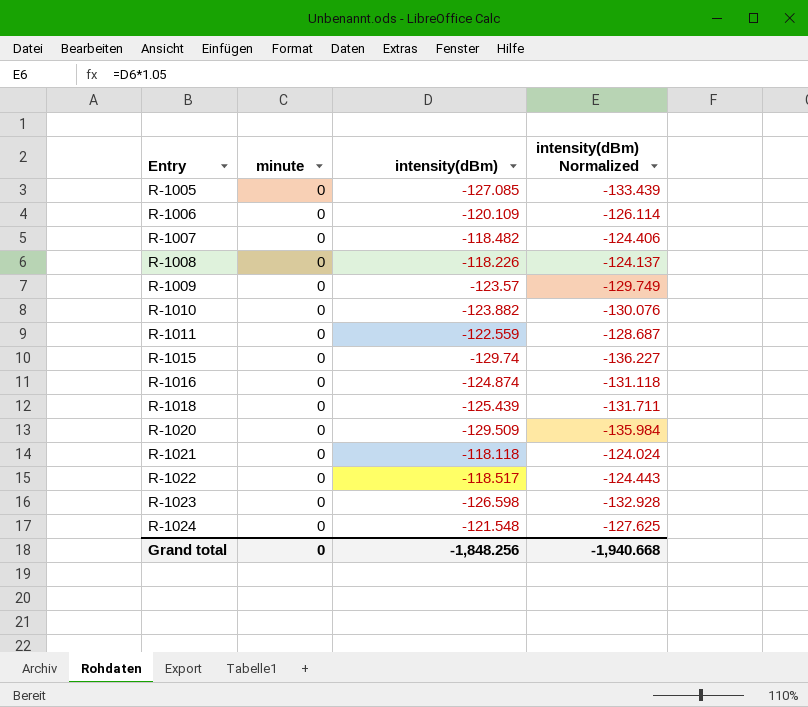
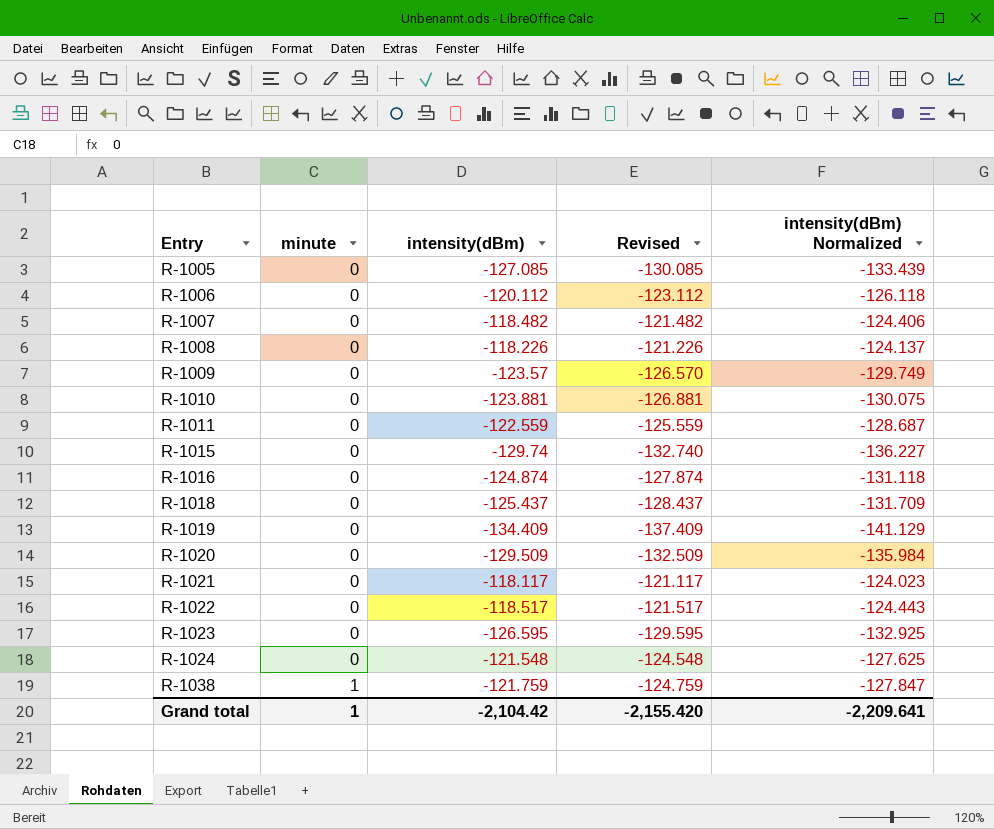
column Revised | formula: none -> [intensity(dBm)] - 3
R-1006 | intensity(dBm): -120.109 -> -120.112
R-1006 | intensity(dBm) Normalized: -126.114 -> -126.118
R-1010 | intensity(dBm): -123.882 -> -123.881
R-1010 | intensity(dBm) Normalized: -130.076 -> -130.075
R-1018 | intensity(dBm): -125.439 -> -125.437
R-1018 | intensity(dBm) Normalized: -131.711 -> -131.709
row R-1019: none -> 0 | -134.409 | -137.409 | -141.129
R-1021 | intensity(dBm): -118.118 -> -118.117
R-1021 | intensity(dBm) Normalized: -124.024 -> -124.023
R-1023 | intensity(dBm): -126.598 -> -126.595
R-1023 | intensity(dBm) Normalized: -132.928 -> -132.925
row R-1038: none -> 1 | -121.759 | -124.759 | -127.847
Grand total | minute: 0 -> 1
Grand total | intensity(dBm): -1,848.256 -> -2,104.42
Grand total | intensity(dBm) Normalized: -1,940.668 -> -2,209.641

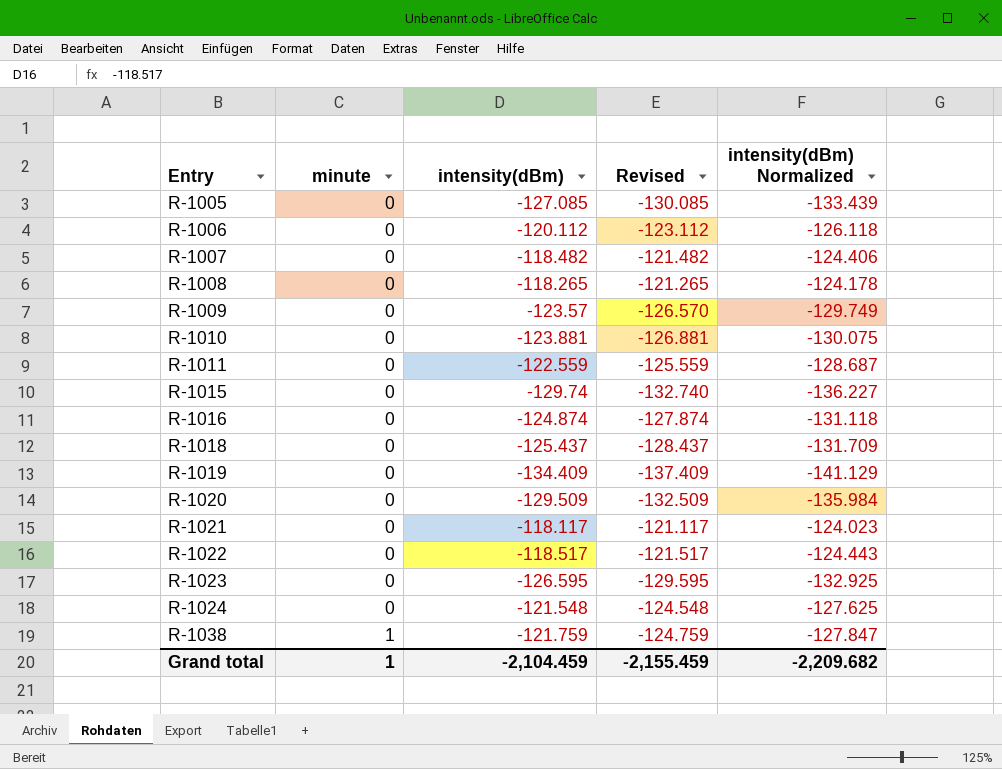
R-1008 | intensity(dBm): -118.226 -> -118.265
R-1008 | Revised: -121.226 -> -121.265
R-1008 | intensity(dBm) Normalized: -124.137 -> -124.178
Grand total | intensity(dBm): -2,104.42 -> -2,104.459
Grand total | Revised: -2,155.420 -> -2,155.459
Grand total | intensity(dBm) Normalized: -2,209.641 -> -2,209.682

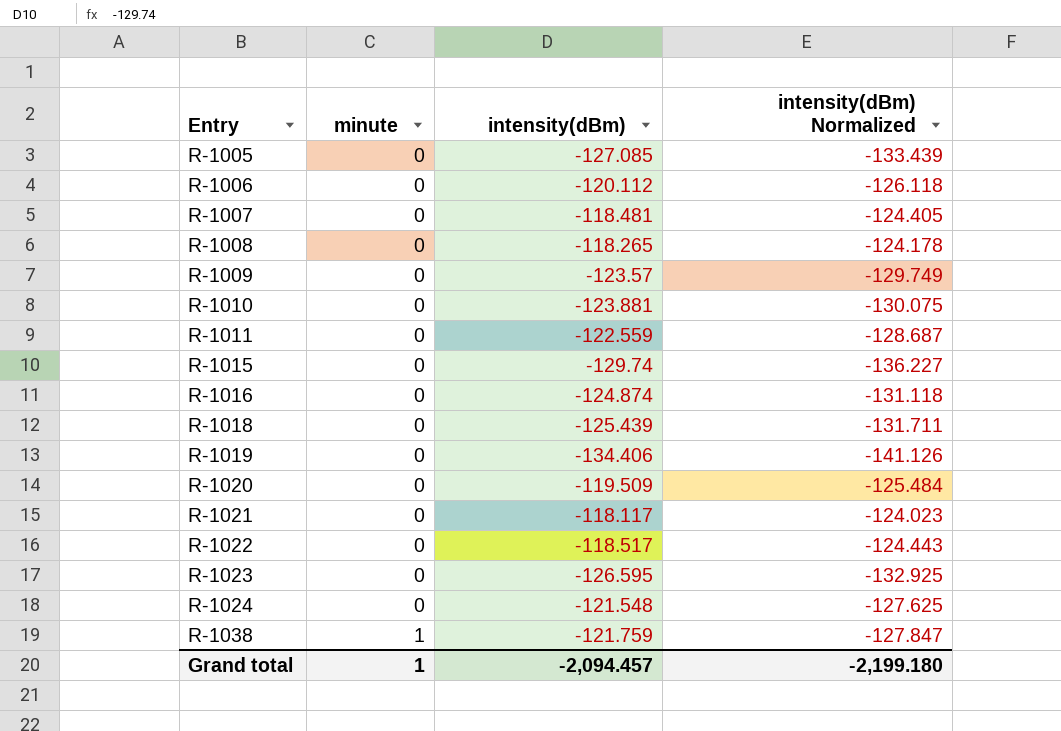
column Revised | formula: [intensity(dBm)] - 3 -> none
R-1007 | intensity(dBm): -118.482 -> -118.481
R-1007 | intensity(dBm) Normalized: -124.406 -> -124.405
R-1018 | intensity(dBm): -125.437 -> -125.439
R-1018 | intensity(dBm) Normalized: -131.709 -> -131.711
R-1019 | intensity(dBm): -134.409 -> -134.406
R-1019 | intensity(dBm) Normalized: -141.129 -> -141.126
R-1020 | intensity(dBm): -129.509 -> -119.509
R-1020 | intensity(dBm) Normalized: -135.984 -> -125.484
Grand total | intensity(dBm): -2,104.459 -> -2,094.457
Grand total | intensity(dBm) Normalized: -2,209.682 -> -2,199.180

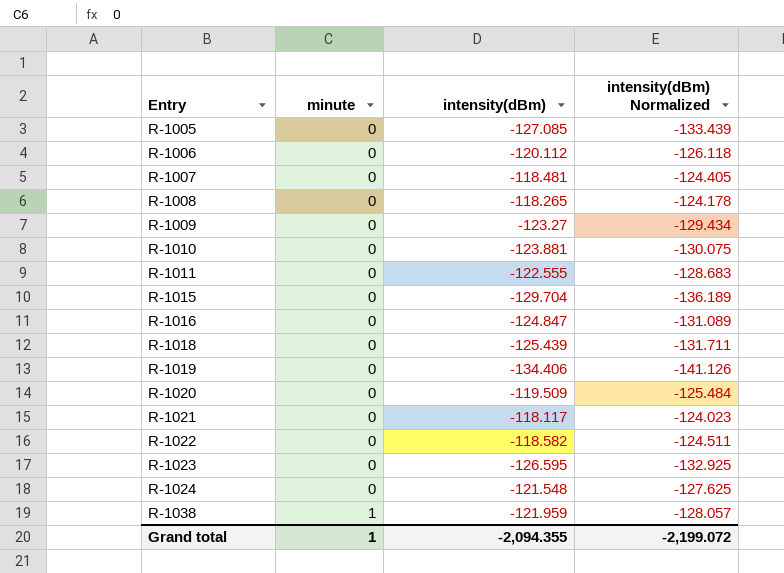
R-1009 | intensity(dBm): -123.57 -> -123.27
R-1009 | intensity(dBm) Normalized: -129.749 -> -129.434
R-1011 | intensity(dBm): -122.559 -> -122.555
R-1011 | intensity(dBm) Normalized: -128.687 -> -128.683
R-1015 | intensity(dBm): -129.74 -> -129.704
R-1015 | intensity(dBm) Normalized: -136.227 -> -136.189
R-1016 | intensity(dBm): -124.874 -> -124.847
R-1016 | intensity(dBm) Normalized: -131.118 -> -131.089
R-1022 | intensity(dBm): -118.517 -> -118.582
R-1022 | intensity(dBm) Normalized: -124.443 -> -124.511
R-1038 | intensity(dBm): -121.759 -> -121.959
R-1038 | intensity(dBm) Normalized: -127.847 -> -128.057
Grand total | intensity(dBm): -2,094.457 -> -2,094.355
Grand total | intensity(dBm) Normalized: -2,199.180 -> -2,199.072

